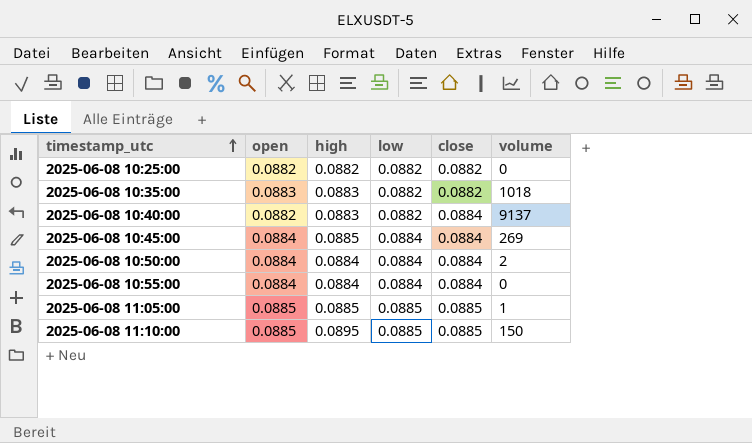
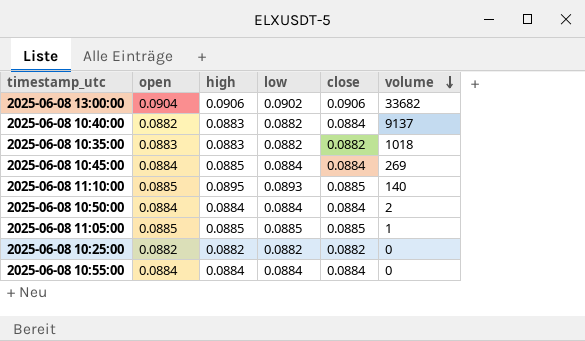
row order: timestamp_utc ascending -> volume descending
row 2025-06-08 13:00:00: none -> 0.0904 | 0.0906 | 0.0902 | 0.0906 | 33682
2025-06-08 11:10:00 | low: 0.0885 -> 0.0893
2025-06-08 11:10:00 | volume: 150 -> 140

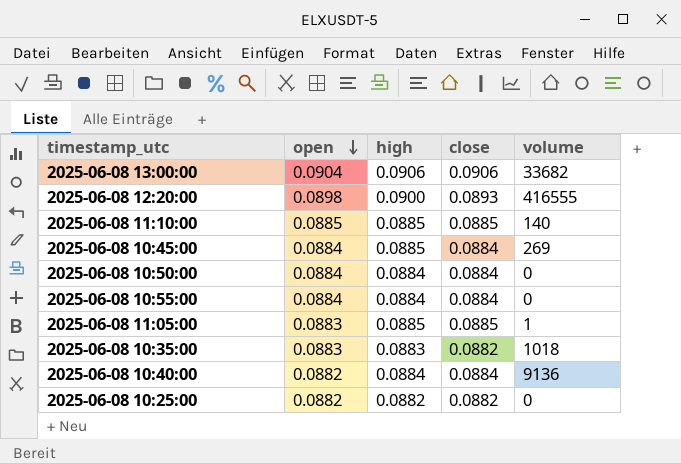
row order: volume descending -> open descending
column low | position: 4 -> none
row 2025-06-08 12:20:00: none -> 0.0898 | 0.0900 | 0.0893 | 416555
2025-06-08 11:10:00 | high: 0.0895 -> 0.0885
2025-06-08 10:50:00 | volume: 2 -> 0
2025-06-08 11:05:00 | open: 0.0885 -> 0.0883
2025-06-08 10:40:00 | high: 0.0883 -> 0.0884
2025-06-08 10:40:00 | volume: 9137 -> 9136

